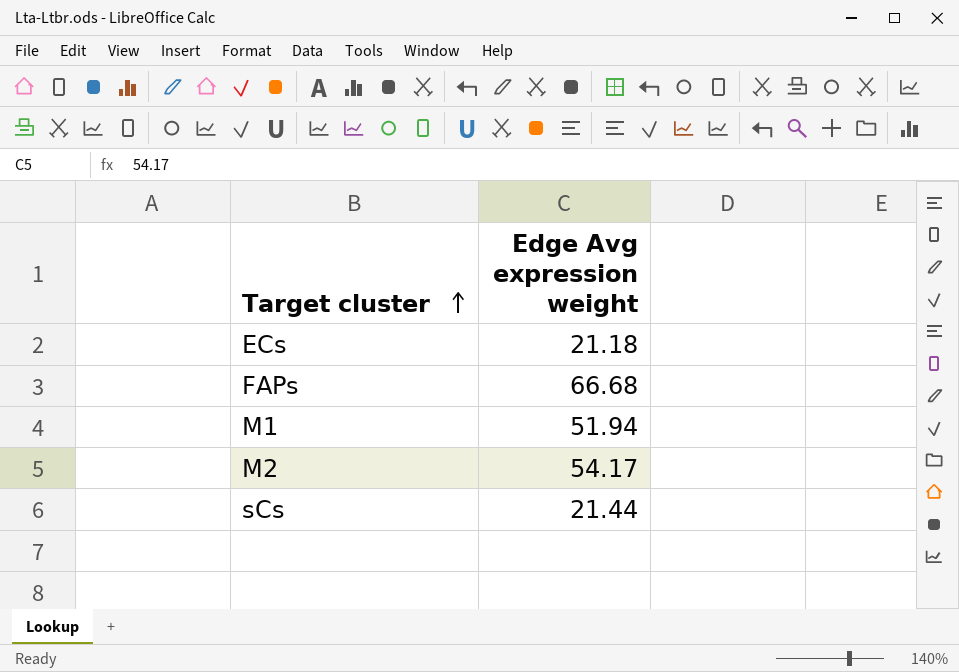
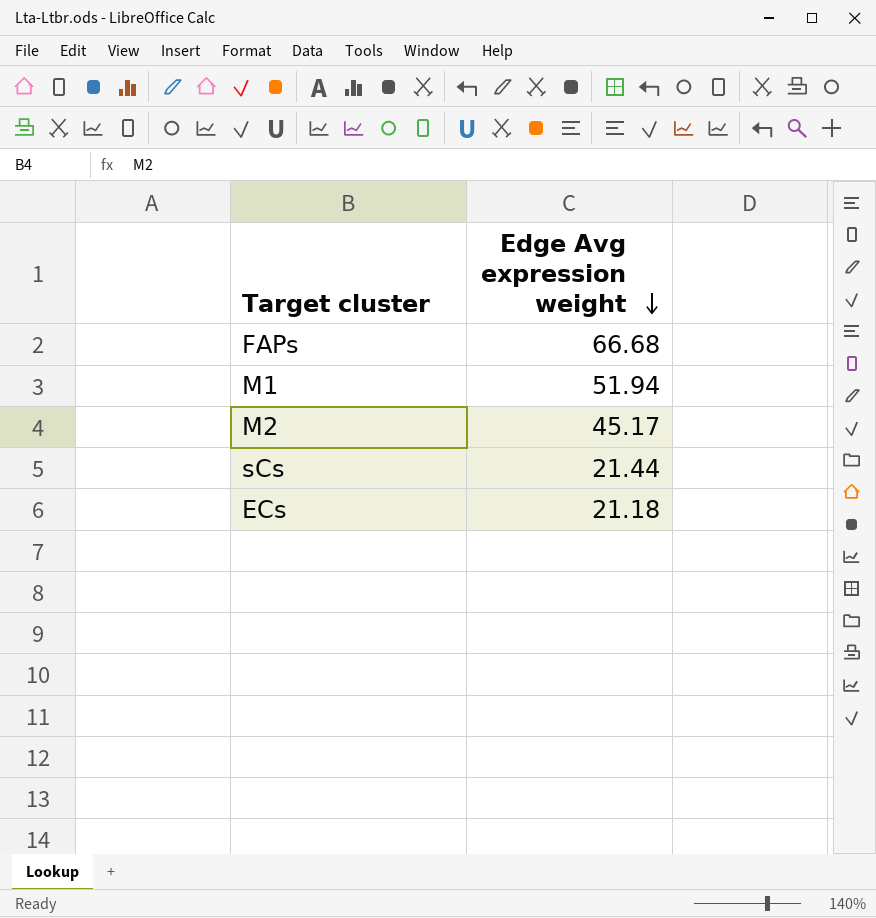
row order: Target cluster ascending -> Edge Avg expression weight descending
M2 | Edge Avg expression weight: 54.17 -> 45.17

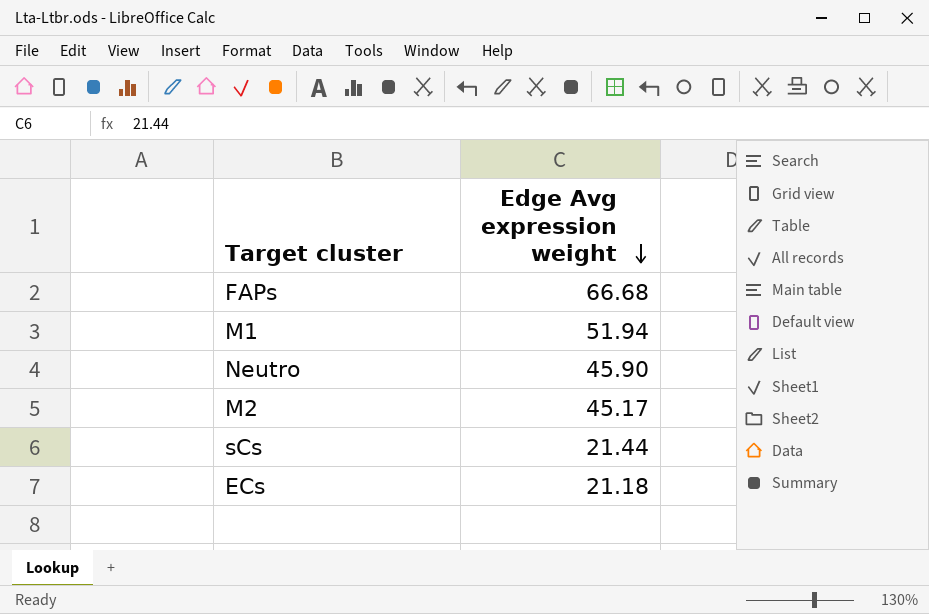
row Neutro: none -> 45.90

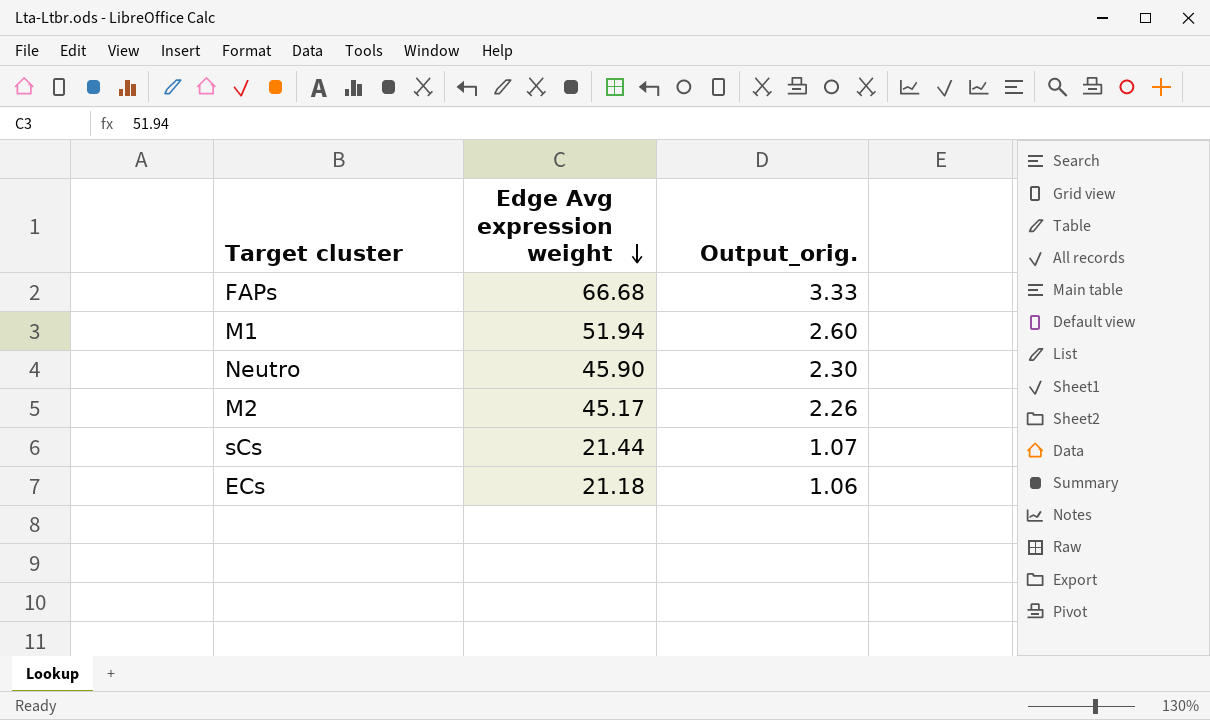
column Output_orig. | formula: none -> [Edge Avg expression weight] * 0.05

